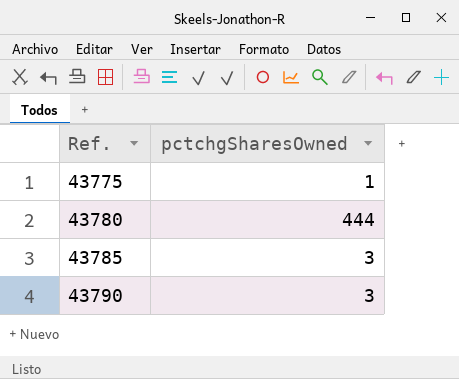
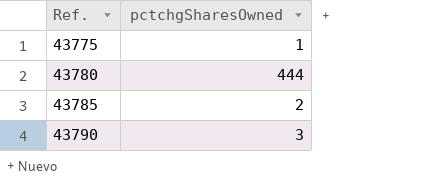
43785 | pctchgSharesOwned: 3 -> 2

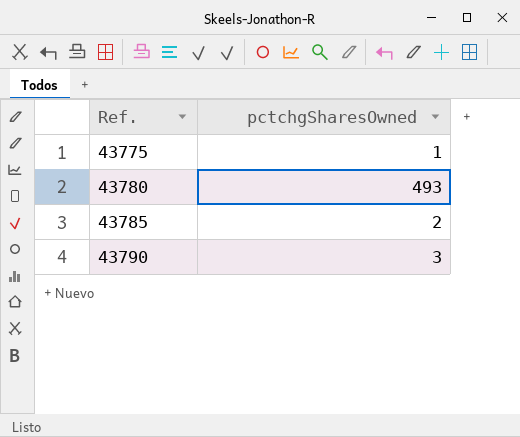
43780 | pctchgSharesOwned: 444 -> 493

